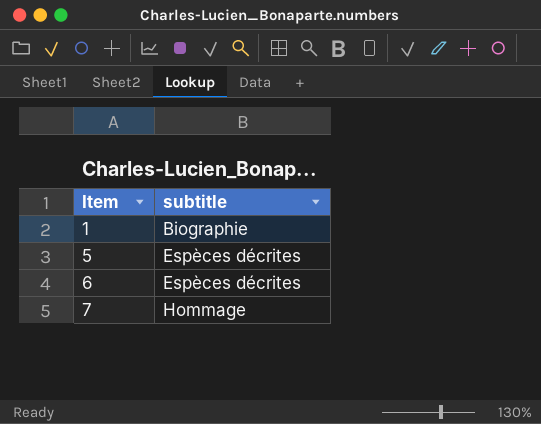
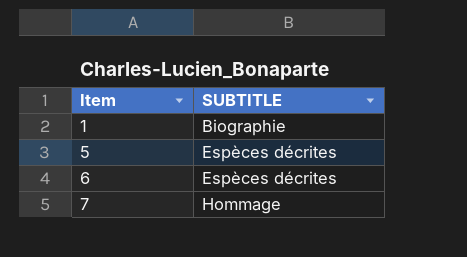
column name: subtitle -> SUBTITLE

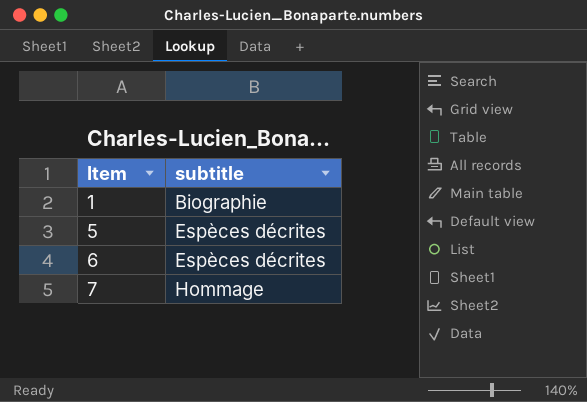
column name: SUBTITLE -> subtitle

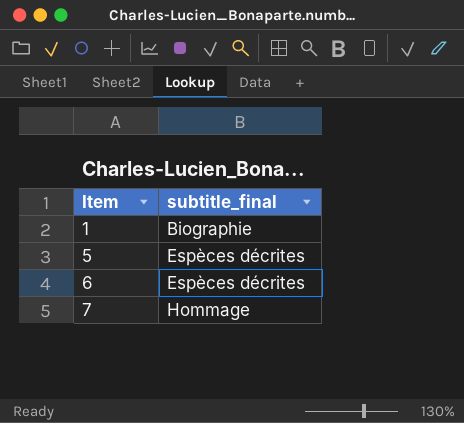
column name: subtitle -> subtitle_final

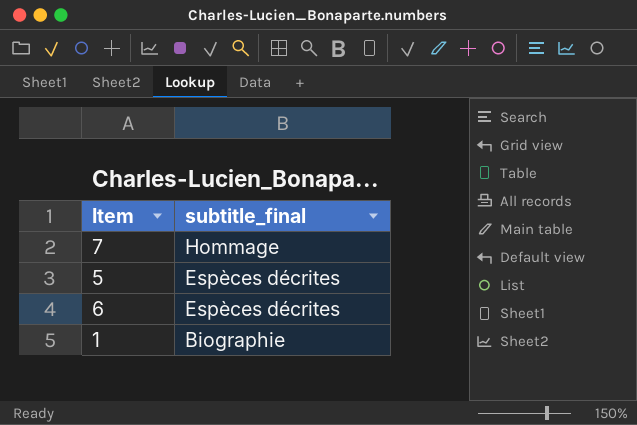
row order: Item ascending -> subtitle_final descending

